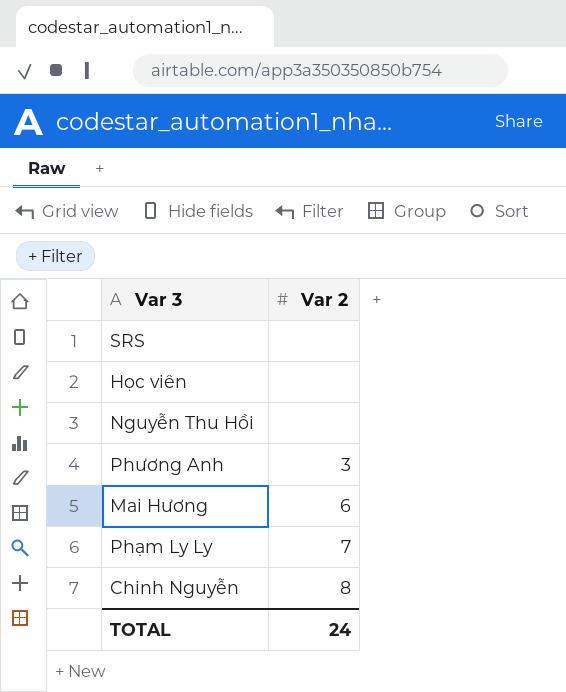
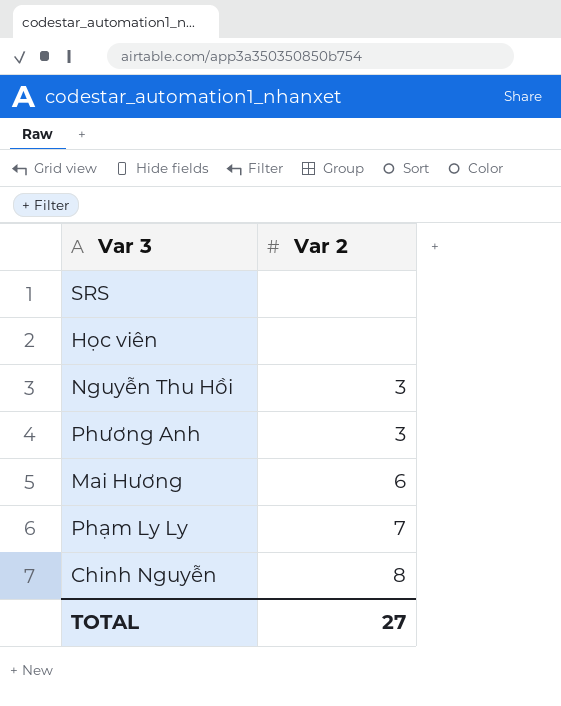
Nguyễn Thu Hồi | Var 2: none -> 3
TOTAL | Var 2: 24 -> 27

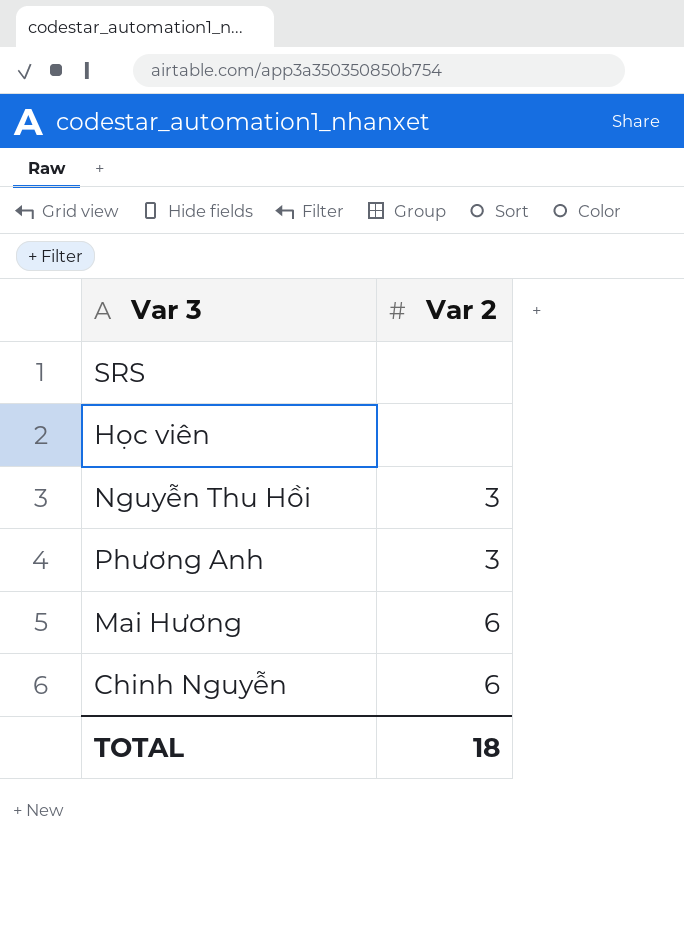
row Phạm Ly Ly: 7 -> none
Chinh Nguyễn | Var 2: 8 -> 6
TOTAL | Var 2: 27 -> 18

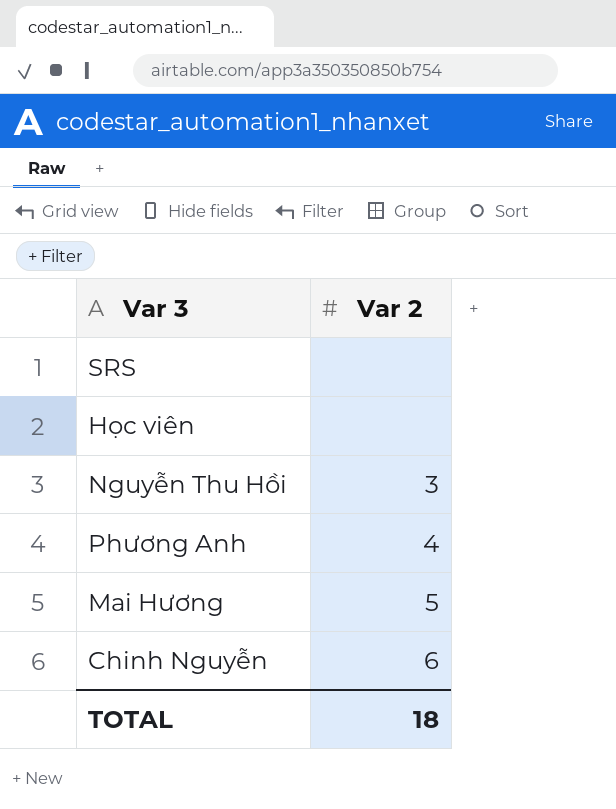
Phương Anh | Var 2: 3 -> 4
Mai Hương | Var 2: 6 -> 5

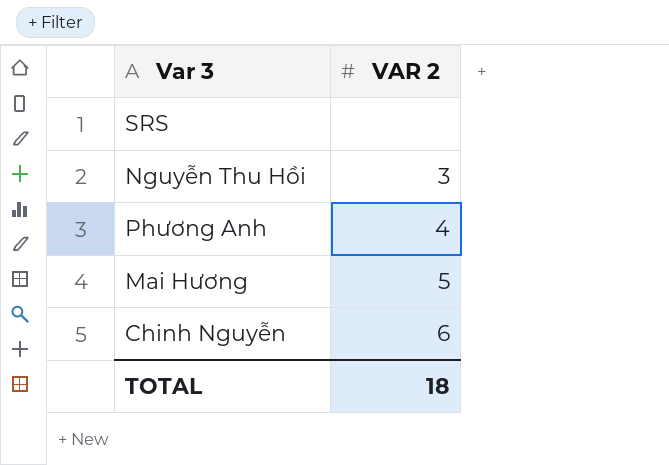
column name: Var 2 -> VAR 2
row Học viên: none -> none

